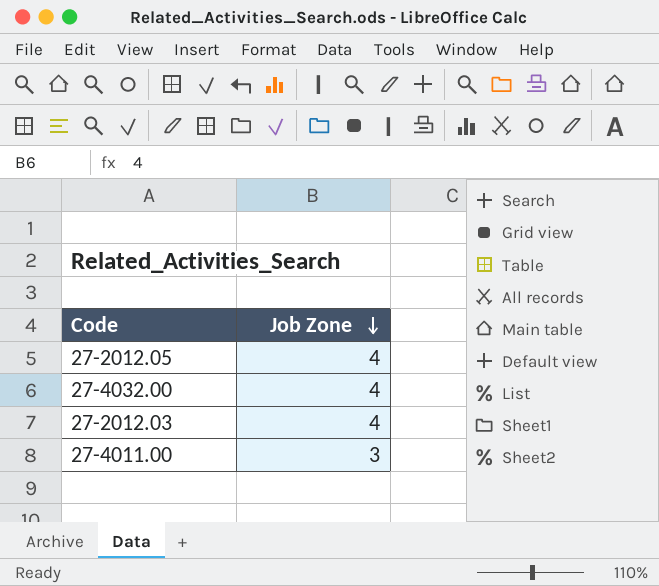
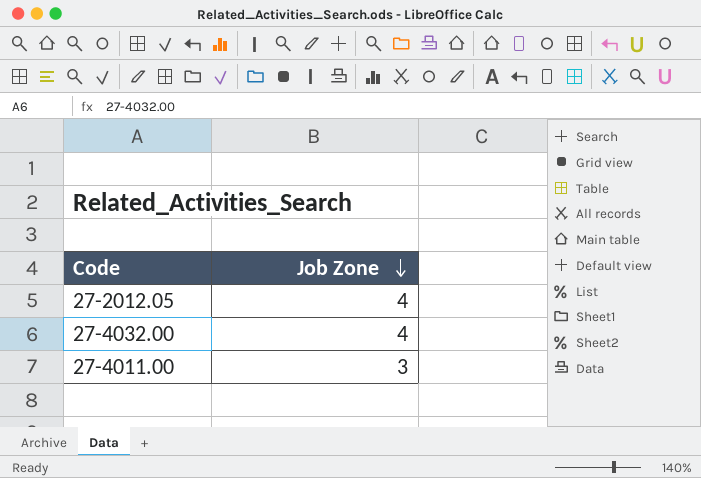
row 27-2012.03: 4 -> none

